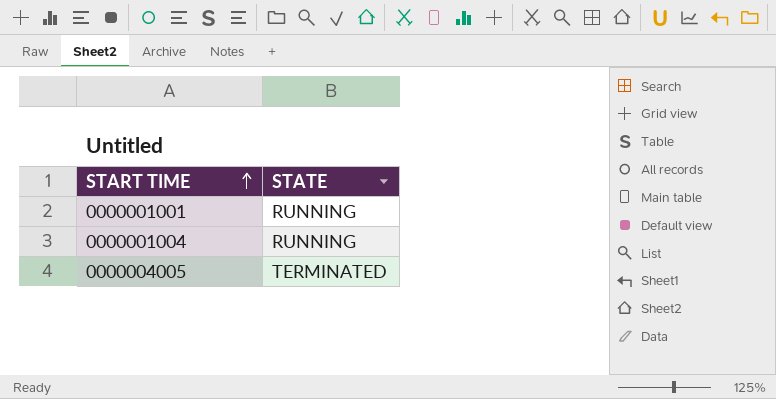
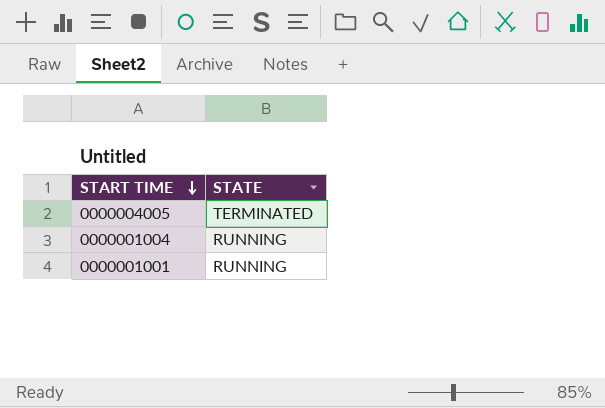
row order: START TIME ascending -> START TIME descending

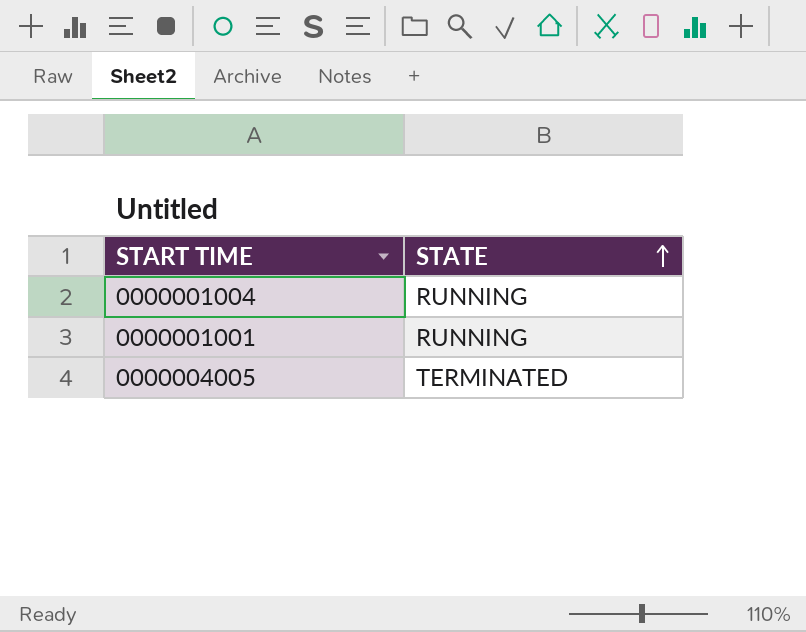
row order: START TIME descending -> STATE ascending

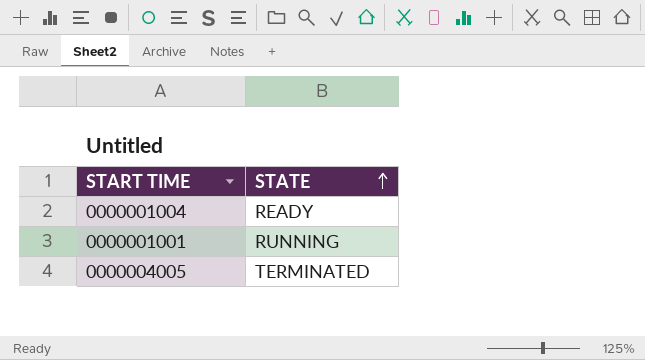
0000001004 | STATE: RUNNING -> READY

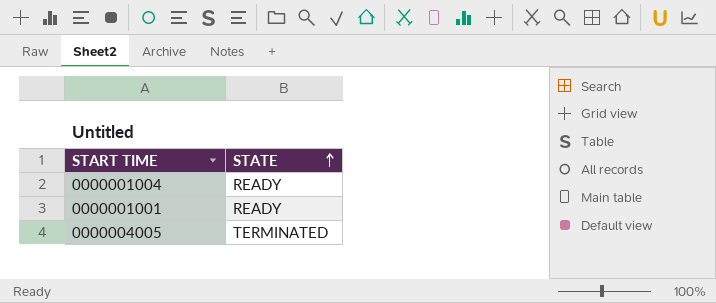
0000001001 | STATE: RUNNING -> READY

